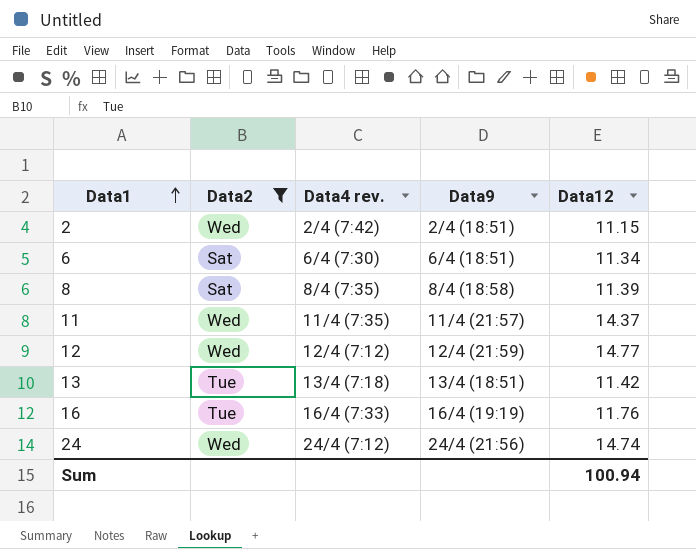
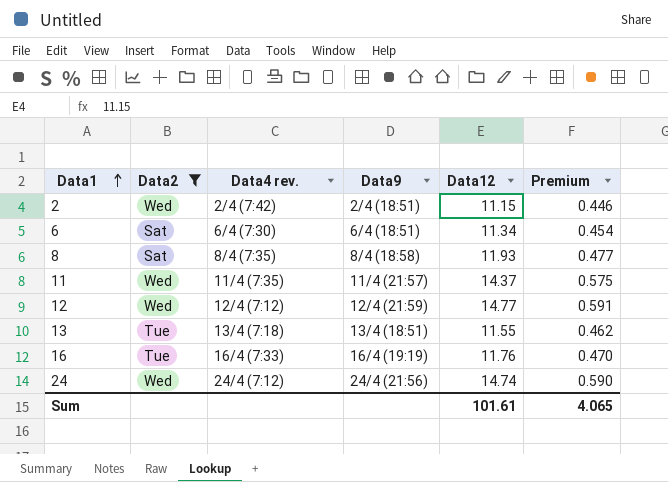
column Premium | formula: none -> [Data12] * 0.04
8 | Data12: 11.39 -> 11.93
13 | Data12: 11.42 -> 11.55
Sum | Data12: 100.94 -> 101.61

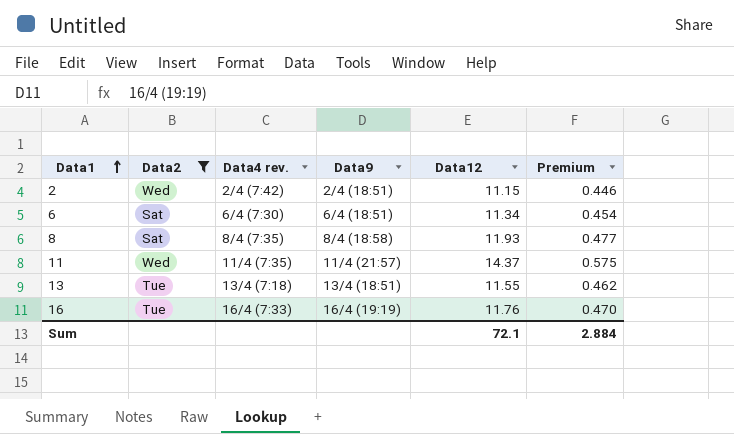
row 12: Wed | 12/4 (7:12) | 12/4 (21:59) | 14.77 | 0.591 -> none
row 24: Wed | 24/4 (7:12) | 24/4 (21:56) | 14.74 | 0.590 -> none
Sum | Data12: 101.61 -> 72.1
Sum | Premium: 4.065 -> 2.884

